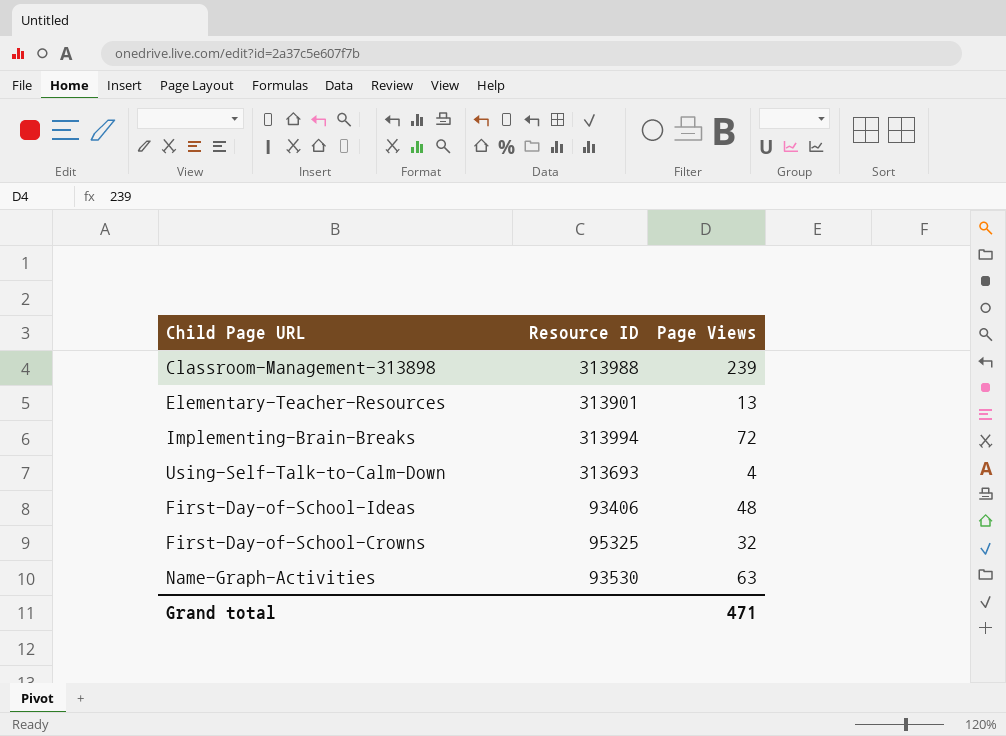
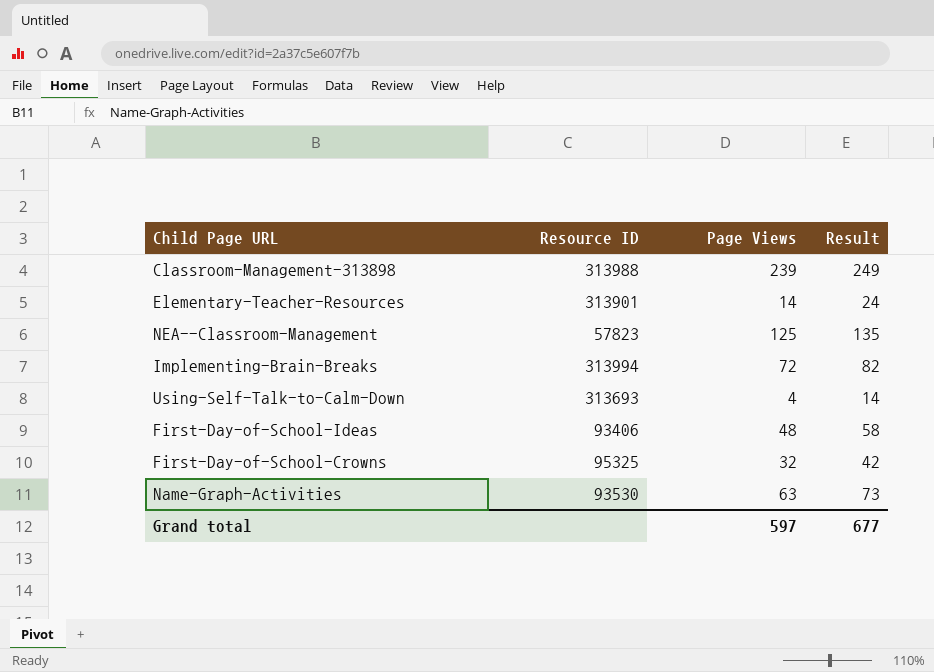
column Result | formula: none -> [Page Views] + 10
Elementary-Teacher-Resources | Page Views: 13 -> 14
row NEA--Classroom-Management: none -> 57823 | 125 | 135
Grand total | Page Views: 471 -> 597

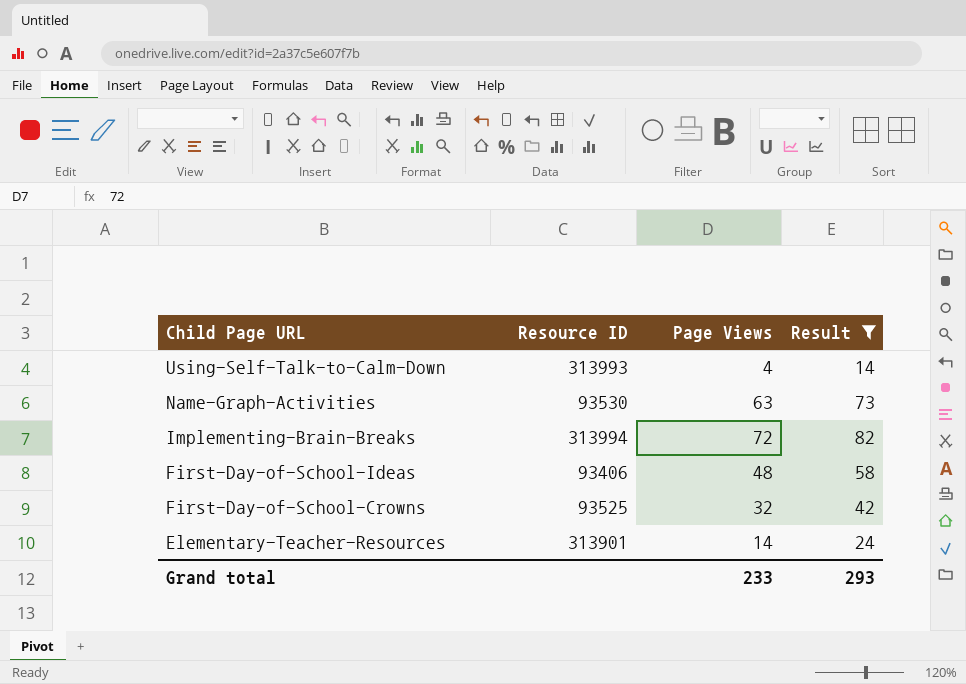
filter: none -> Result <= 82
row order: none -> Child Page URL descending
Using-Self-Talk-to-Calm-Down | Resource ID: 313693 -> 313993
First-Day-of-School-Crowns | Resource ID: 95325 -> 93525
Grand total | Page Views: 597 -> 233
Grand total | Result: 677 -> 293

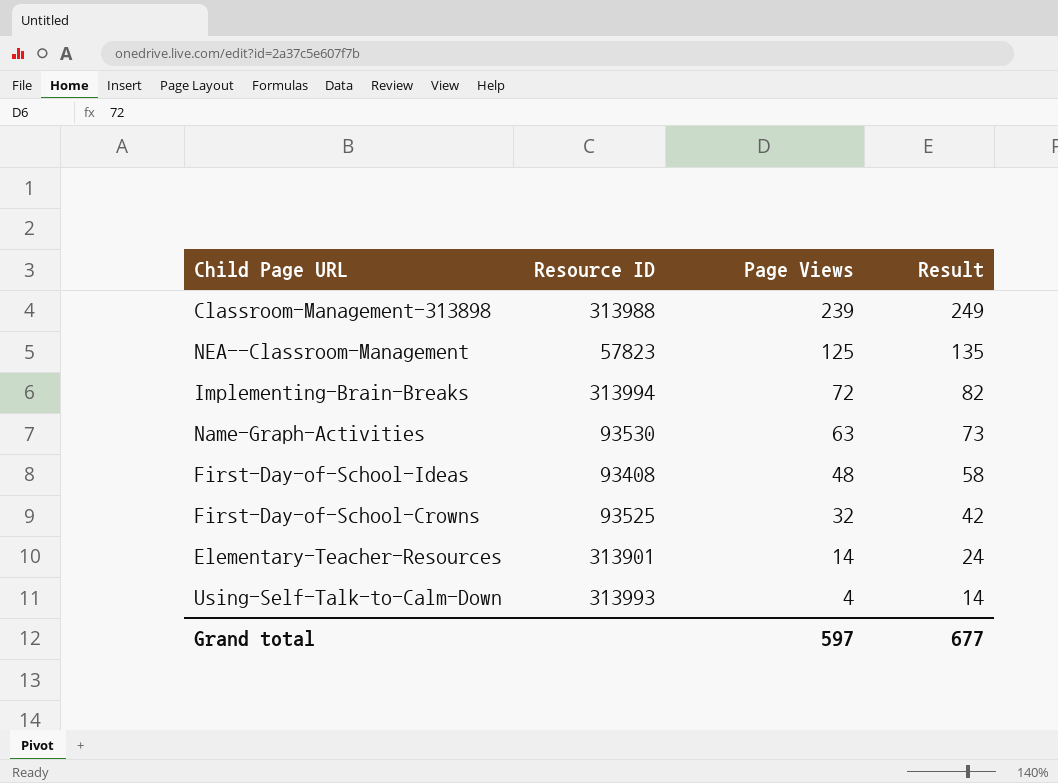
filter: Result <= 82 -> none
row order: Child Page URL descending -> Page Views descending
First-Day-of-School-Ideas | Resource ID: 93406 -> 93408
Grand total | Page Views: 233 -> 597
Grand total | Result: 293 -> 677

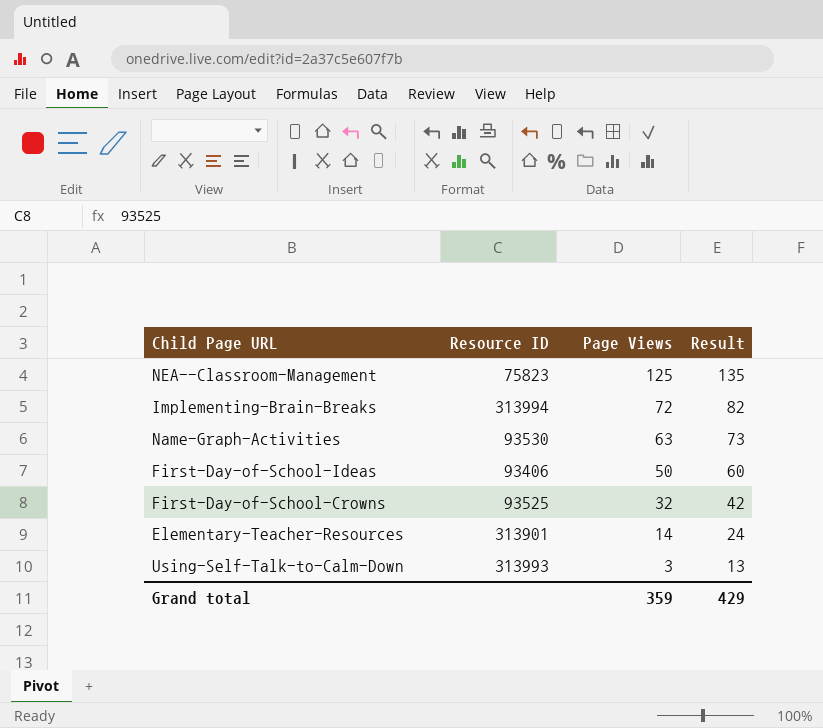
row Classroom-Management-313898: 313988 | 239 | 249 -> none
NEA--Classroom-Management | Resource ID: 57823 -> 75823
First-Day-of-School-Ideas | Resource ID: 93408 -> 93406
First-Day-of-School-Ideas | Page Views: 48 -> 50
First-Day-of-School-Ideas | Result: 58 -> 60
Using-Self-Talk-to-Calm-Down | Page Views: 4 -> 3
Using-Self-Talk-to-Calm-Down | Result: 14 -> 13
Grand total | Page Views: 597 -> 359
Grand total | Result: 677 -> 429

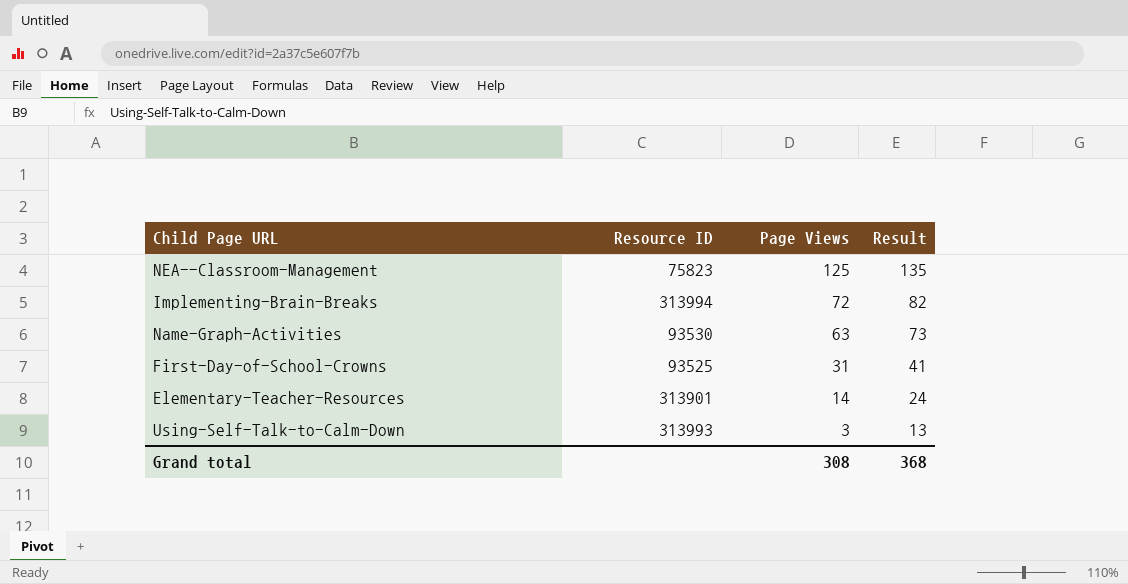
row First-Day-of-School-Ideas: 93406 | 50 | 60 -> none
First-Day-of-School-Crowns | Page Views: 32 -> 31
First-Day-of-School-Crowns | Result: 42 -> 41
Grand total | Page Views: 359 -> 308
Grand total | Result: 429 -> 368

